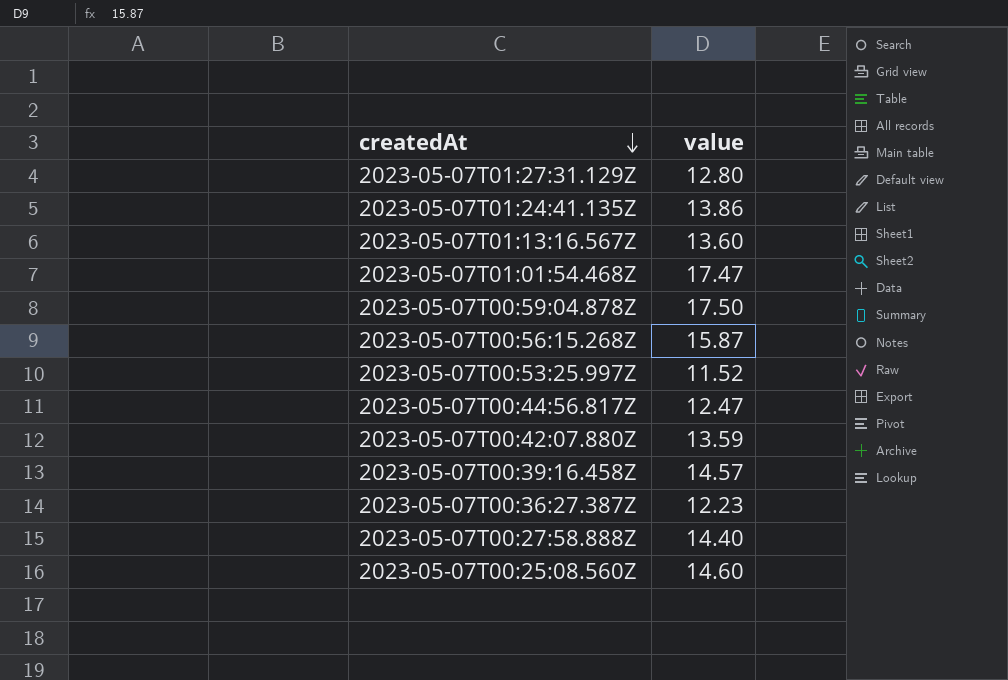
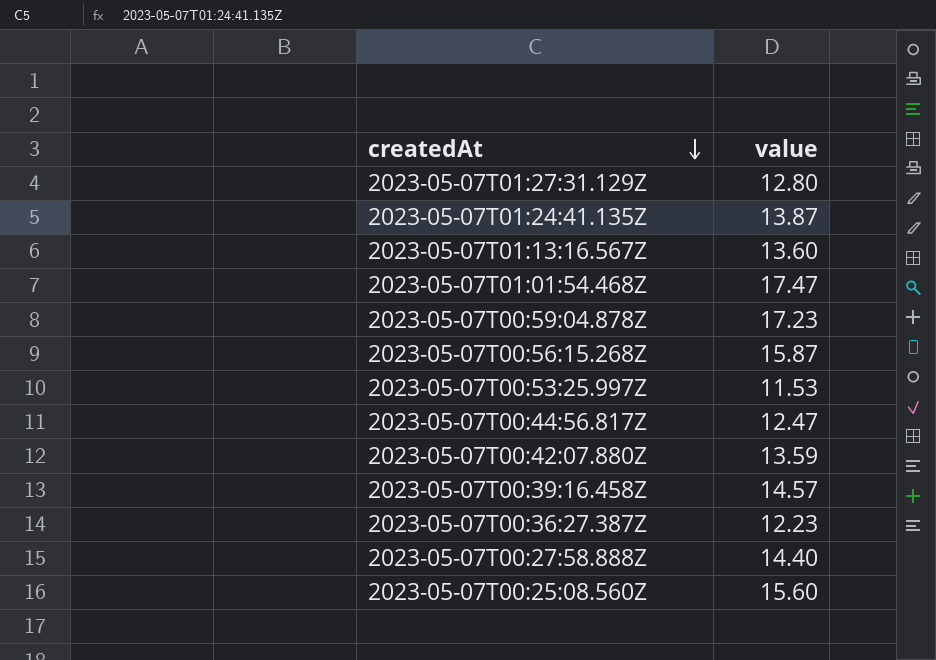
2023-05-07T01:24:41.135Z | value: 13.86 -> 13.87
2023-05-07T00:59:04.878Z | value: 17.50 -> 17.23
2023-05-07T00:53:25.997Z | value: 11.52 -> 11.53
2023-05-07T00:25:08.560Z | value: 14.60 -> 15.60

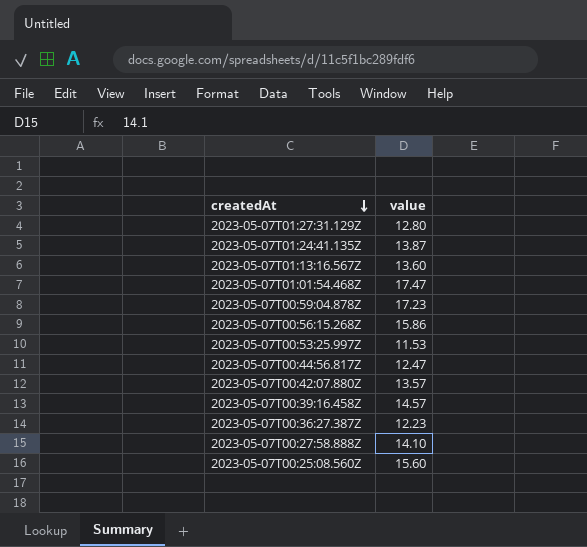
2023-05-07T00:56:15.268Z | value: 15.87 -> 15.86
2023-05-07T00:42:07.880Z | value: 13.59 -> 13.57
2023-05-07T00:27:58.888Z | value: 14.40 -> 14.10

